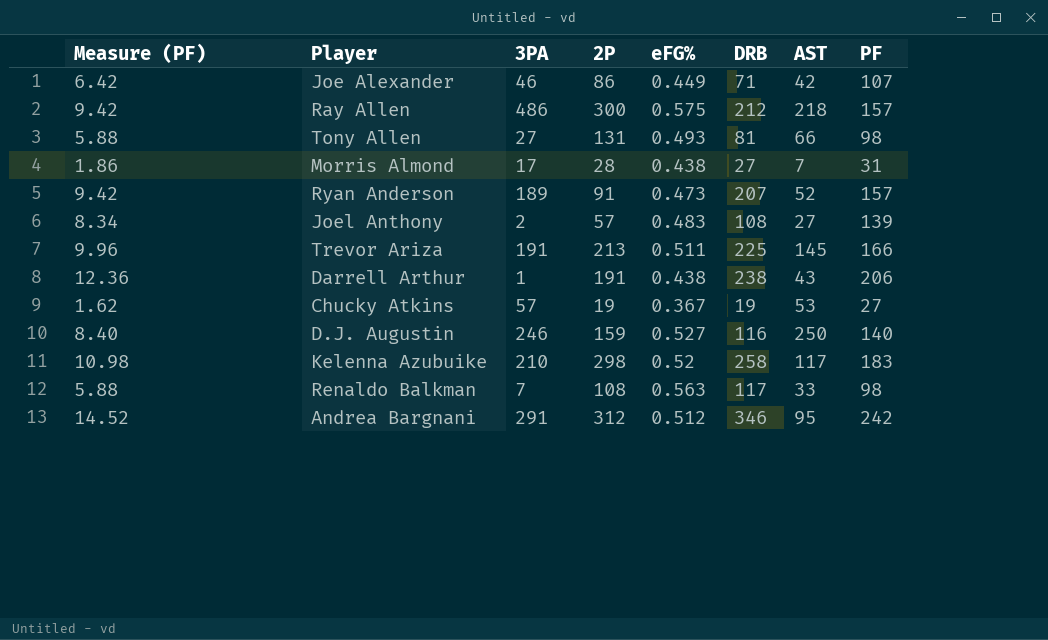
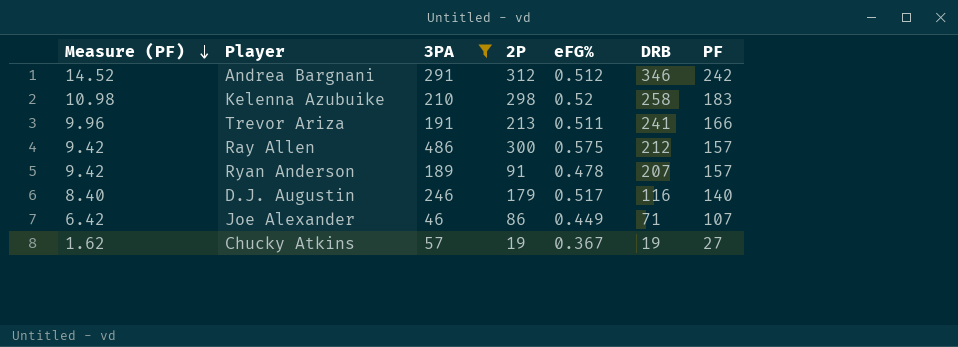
filter: none -> 3PA >= 46
row order: none -> Measure (PF) descending
column AST | position: 7 -> none
Trevor Ariza | DRB: 225 -> 241
Ryan Anderson | eFG%: 0.473 -> 0.478
D.J. Augustin | 2P: 159 -> 179
D.J. Augustin | eFG%: 0.527 -> 0.517

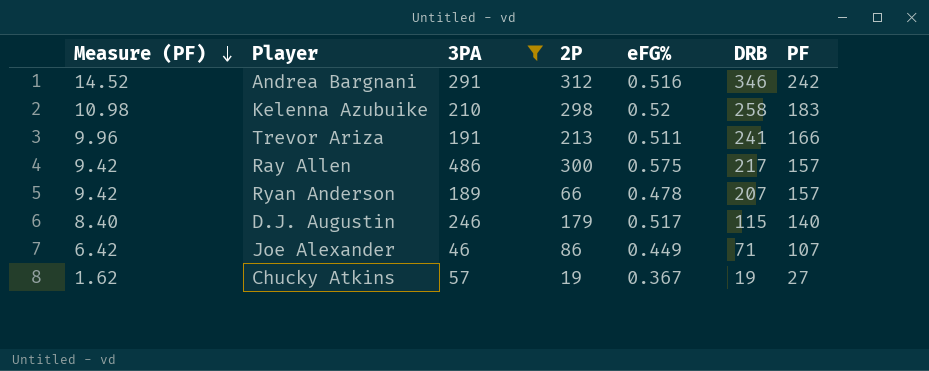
Andrea Bargnani | eFG%: 0.512 -> 0.516
Ray Allen | DRB: 212 -> 217
Ryan Anderson | 2P: 91 -> 66
D.J. Augustin | DRB: 116 -> 115

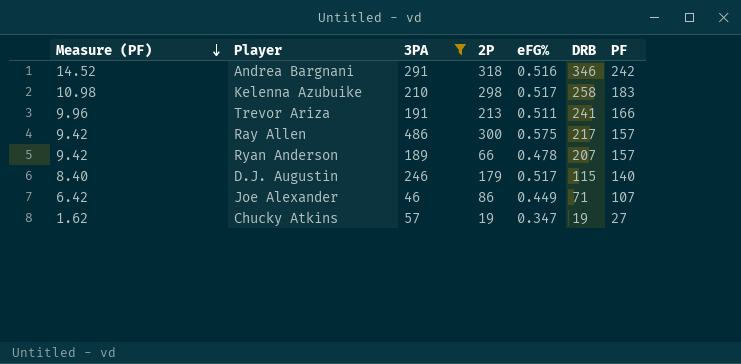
Andrea Bargnani | 2P: 312 -> 318
Kelenna Azubuike | eFG%: 0.52 -> 0.517
Chucky Atkins | eFG%: 0.367 -> 0.347

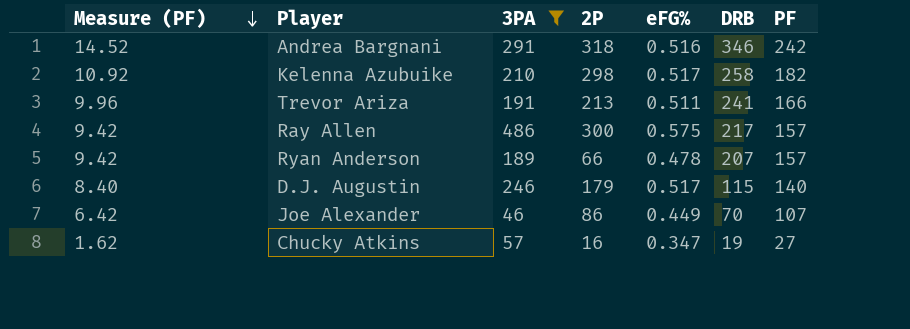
Kelenna Azubuike | Measure (PF): 10.98 -> 10.92
Kelenna Azubuike | PF: 183 -> 182
Joe Alexander | DRB: 71 -> 70
Chucky Atkins | 2P: 19 -> 16

